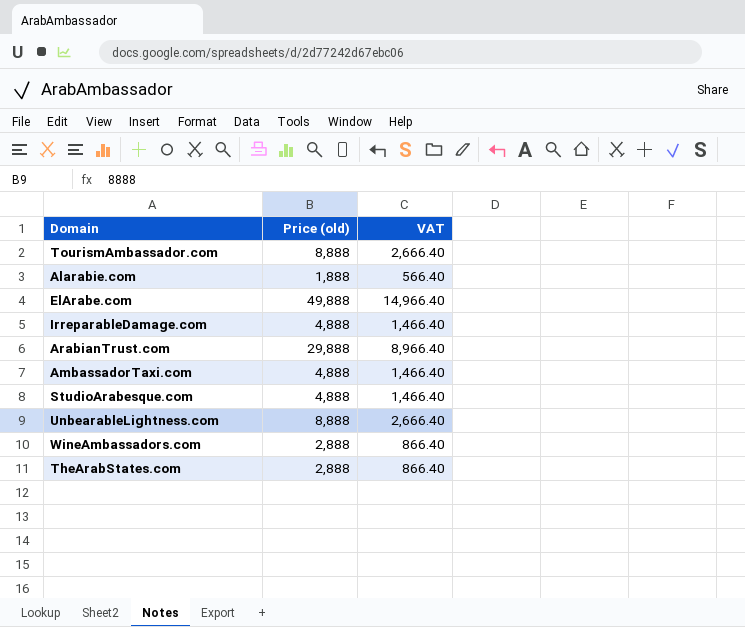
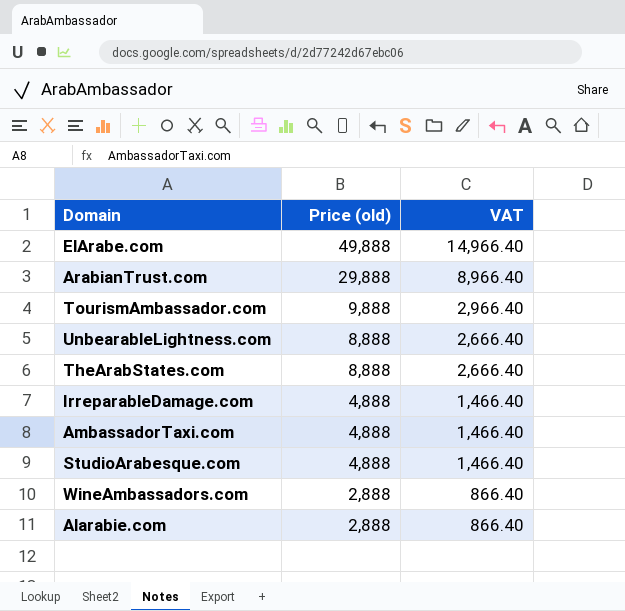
row order: none -> Price (old) descending
TourismAmbassador.com | Price (old): 8,888 -> 9,888
TourismAmbassador.com | VAT: 2,666.40 -> 2,966.40
TheArabStates.com | Price (old): 2,888 -> 8,888
TheArabStates.com | VAT: 866.40 -> 2,666.40
Alarabie.com | Price (old): 1,888 -> 2,888
Alarabie.com | VAT: 566.40 -> 866.40

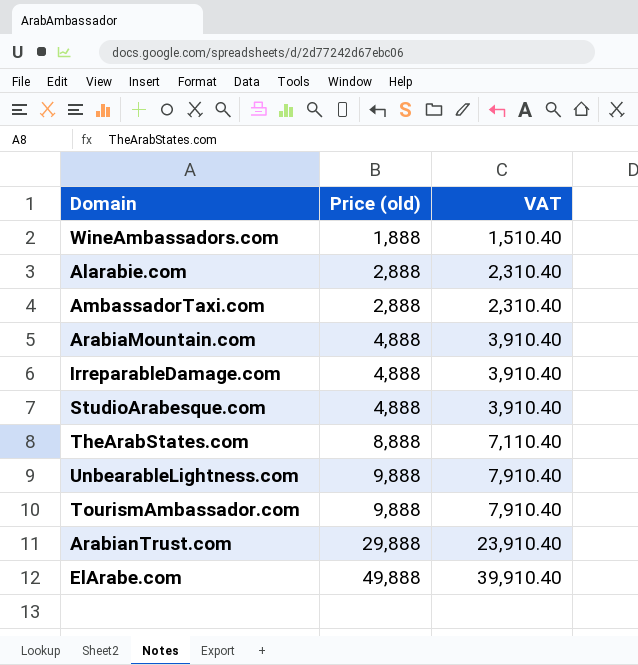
row order: Price (old) descending -> Price (old) ascending
column VAT | formula: [Price (old)] * 0.3 -> [Price (old)] * 0.8
WineAmbassadors.com | Price (old): 2,888 -> 1,888
AmbassadorTaxi.com | Price (old): 4,888 -> 2,888
row ArabiaMountain.com: none -> 4,888 | 3,910.40
UnbearableLightness.com | Price (old): 8,888 -> 9,888

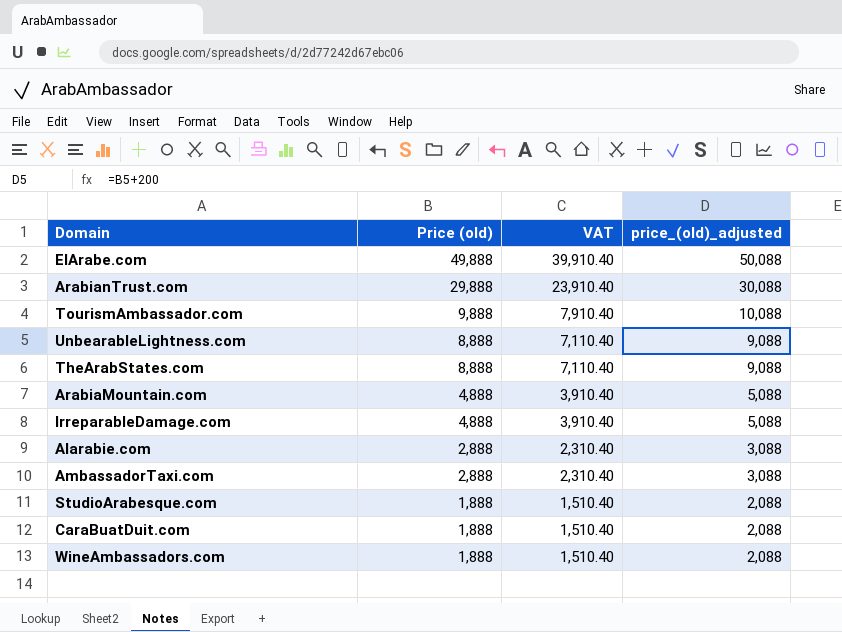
row order: Price (old) ascending -> Price (old) descending
column price_(old)_adjusted | formula: none -> [Price (old)] + 200
UnbearableLightness.com | Price (old): 9,888 -> 8,888
UnbearableLightness.com | VAT: 7,910.40 -> 7,110.40
StudioArabesque.com | Price (old): 4,888 -> 1,888
StudioArabesque.com | VAT: 3,910.40 -> 1,510.40
row CaraBuatDuit.com: none -> 1,888 | 1,510.40 | 2,088

